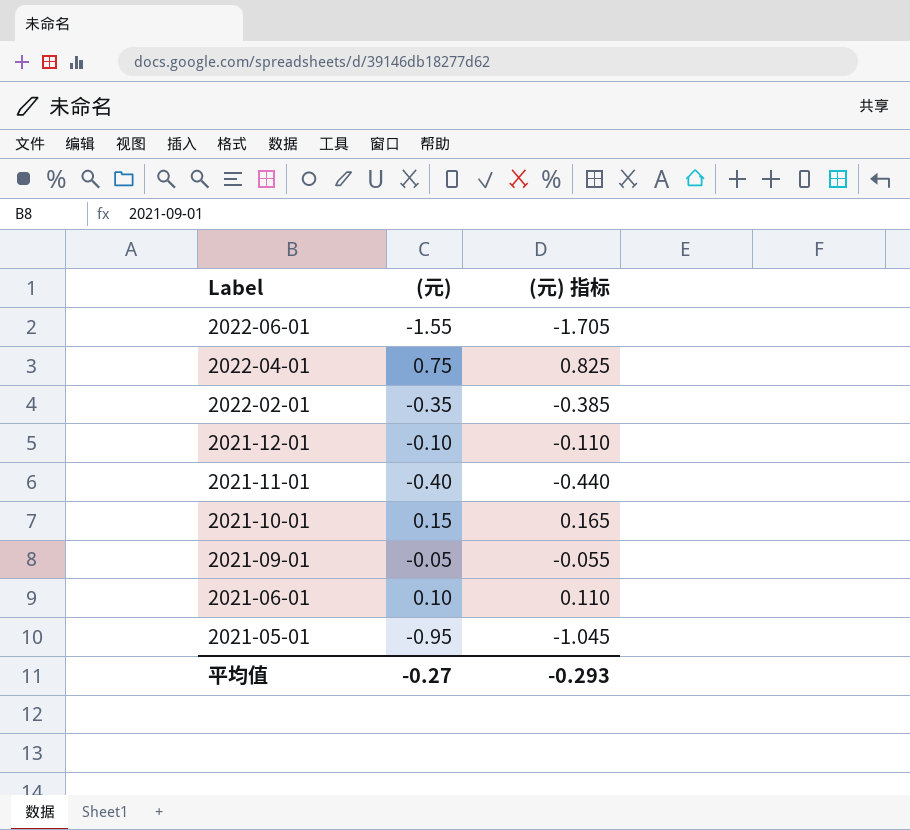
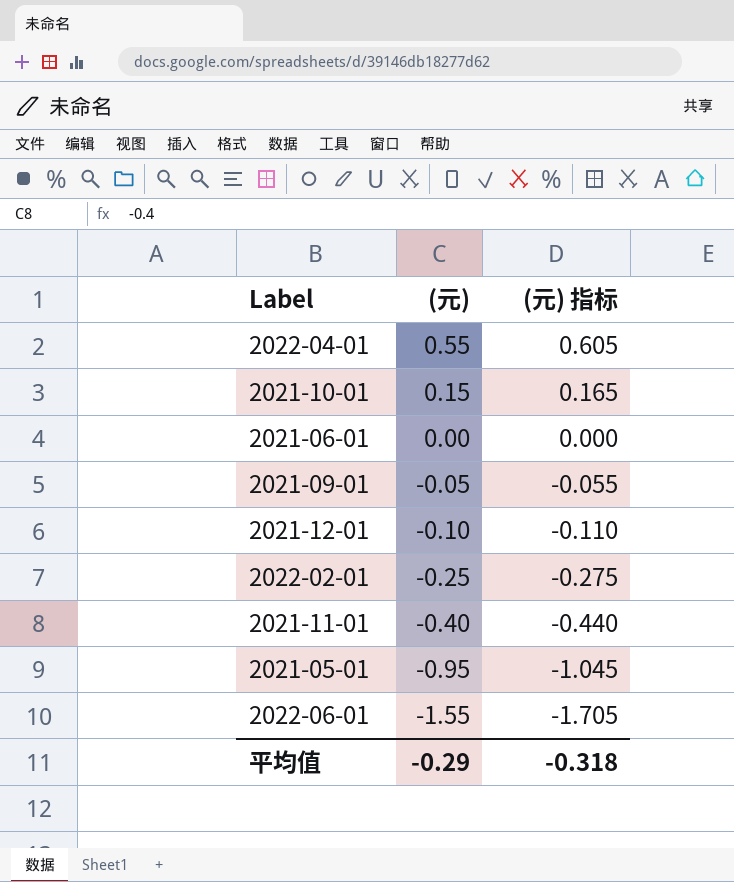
row order: Label descending -> (元) descending
2022-04-01 | (元): 0.75 -> 0.55
2022-04-01 | (元) 指标: 0.825 -> 0.605
2021-06-01 | (元): 0.10 -> 0.00
2021-06-01 | (元) 指标: 0.110 -> 0.000
2022-02-01 | (元): -0.35 -> -0.25
2022-02-01 | (元) 指标: -0.385 -> -0.275
平均值 | (元): -0.27 -> -0.29
平均值 | (元) 指标: -0.293 -> -0.318

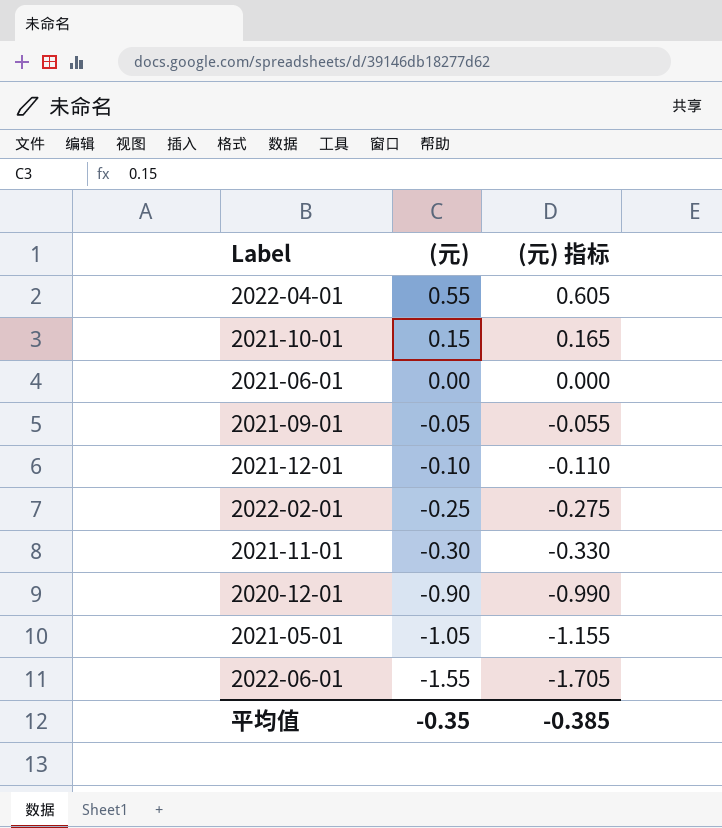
2021-11-01 | (元): -0.40 -> -0.30
2021-11-01 | (元) 指标: -0.440 -> -0.330
row 2020-12-01: none -> -0.90 | -0.990
2021-05-01 | (元): -0.95 -> -1.05
2021-05-01 | (元) 指标: -1.045 -> -1.155
平均值 | (元): -0.29 -> -0.35
平均值 | (元) 指标: -0.318 -> -0.385

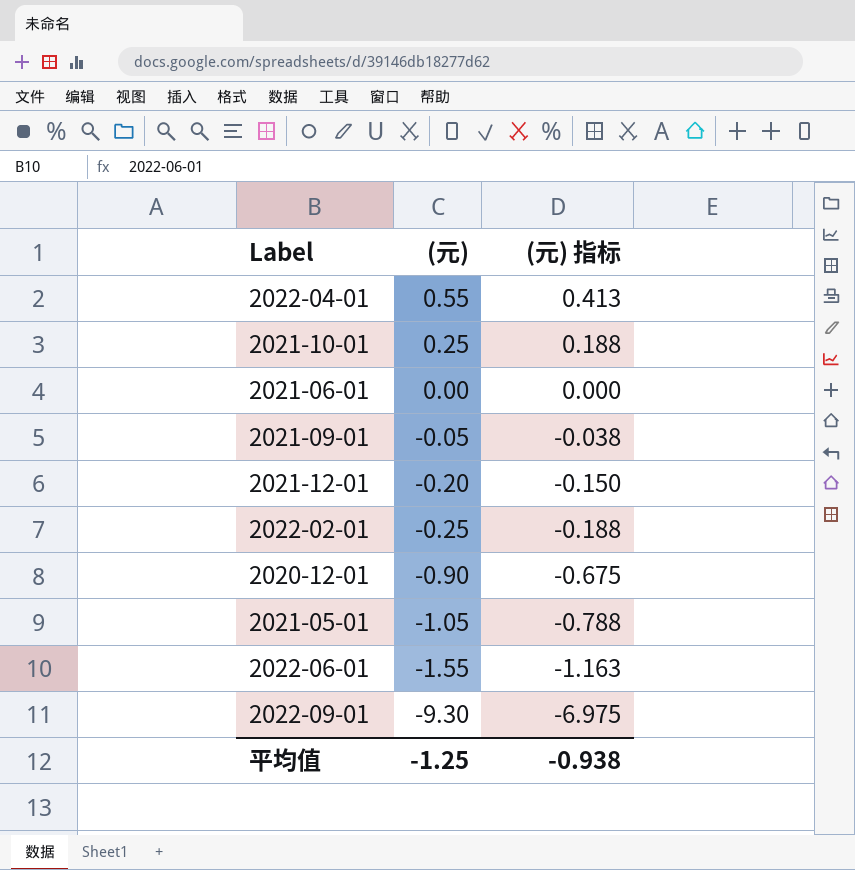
column (元) 指标 | formula: [(元)] * 1.1 -> [(元)] * 0.75
row 2021-11-01: -0.30 | -0.330 -> none
2021-10-01 | (元): 0.15 -> 0.25
2021-12-01 | (元): -0.10 -> -0.20
row 2022-09-01: none -> -9.30 | -6.975
平均值 | (元): -0.35 -> -1.25
平均值 | (元) 指标: -0.385 -> -0.938

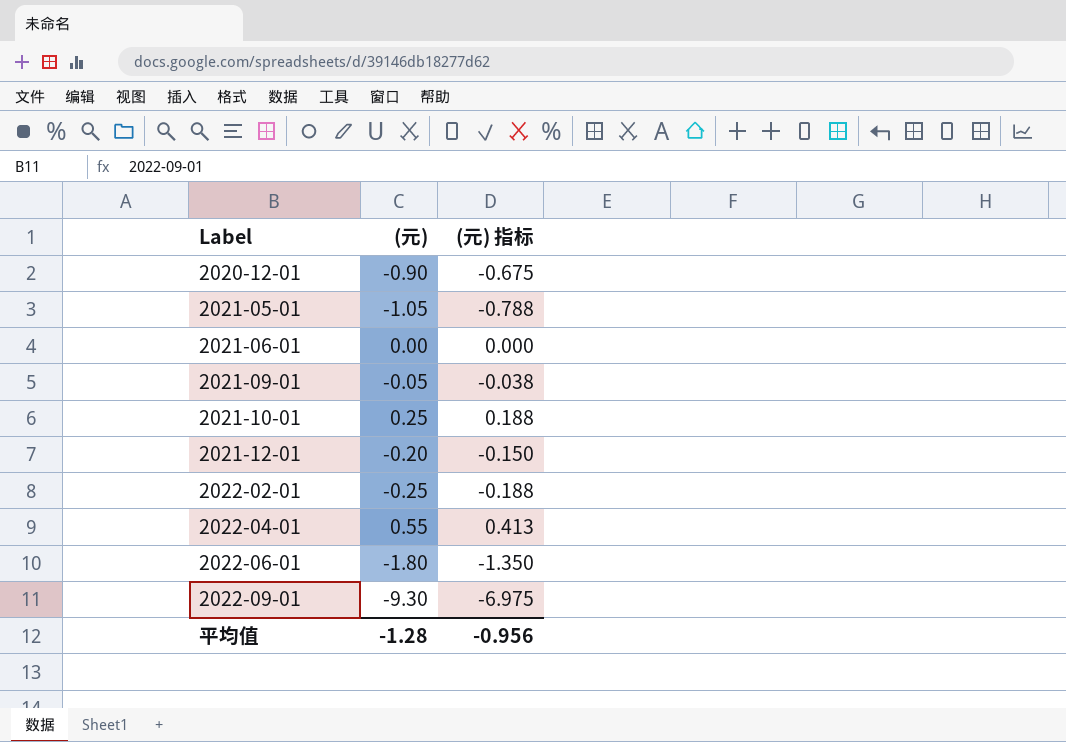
row order: (元) descending -> Label ascending
2022-06-01 | (元): -1.55 -> -1.80
2022-06-01 | (元) 指标: -1.163 -> -1.350
平均值 | (元): -1.25 -> -1.28
平均值 | (元) 指标: -0.938 -> -0.956

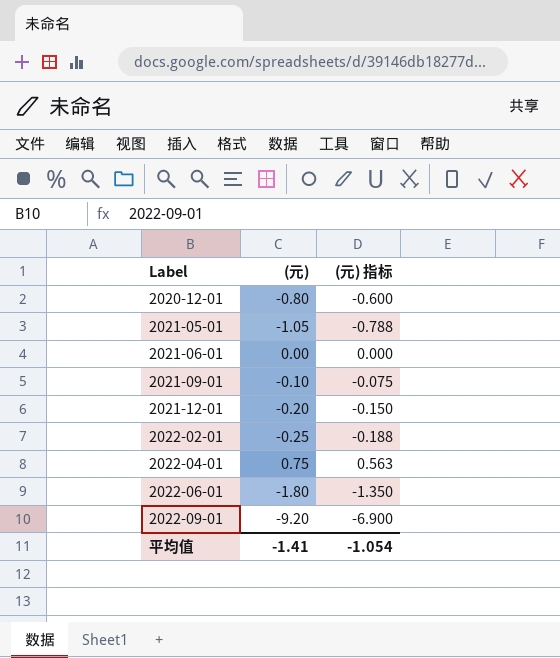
row 2021-10-01: 0.25 | 0.188 -> none
2020-12-01 | (元): -0.90 -> -0.80
2020-12-01 | (元) 指标: -0.675 -> -0.600
2021-09-01 | (元): -0.05 -> -0.10
2021-09-01 | (元) 指标: -0.038 -> -0.075
2022-04-01 | (元): 0.55 -> 0.75
2022-04-01 | (元) 指标: 0.413 -> 0.563
2022-09-01 | (元): -9.30 -> -9.20
2022-09-01 | (元) 指标: -6.975 -> -6.900
平均值 | (元): -1.28 -> -1.41
平均值 | (元) 指标: -0.956 -> -1.054

